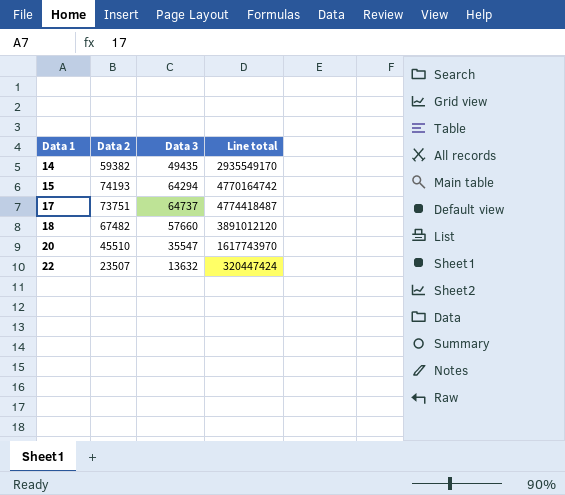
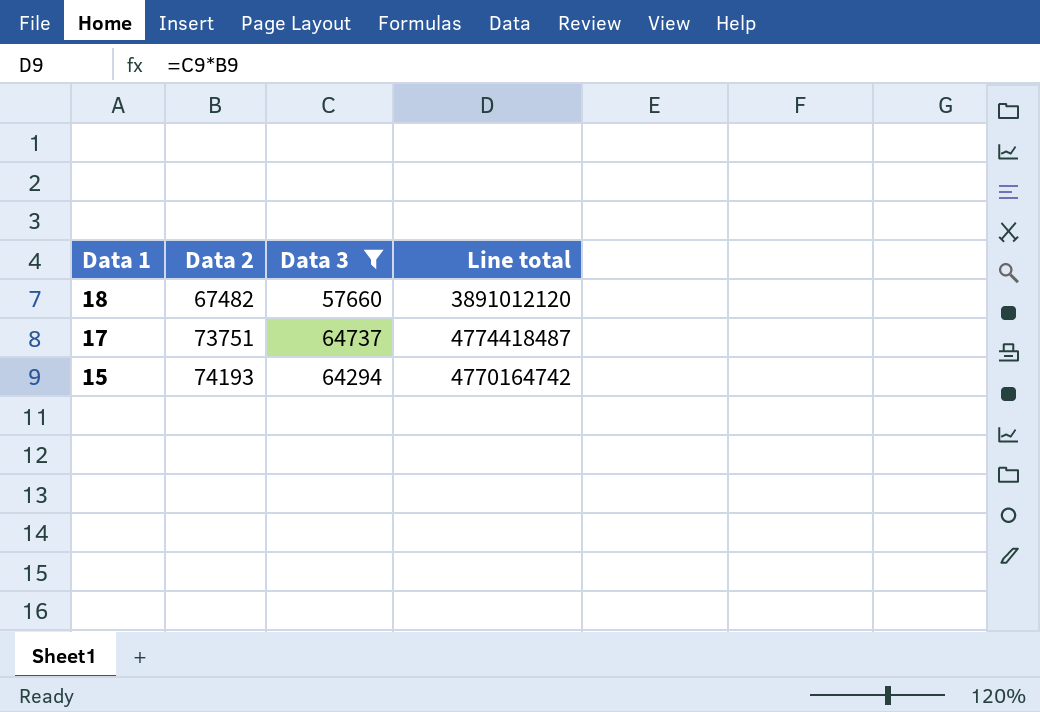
filter: none -> Data 3 >= 57660
row order: Data 1 ascending -> Data 1 descending

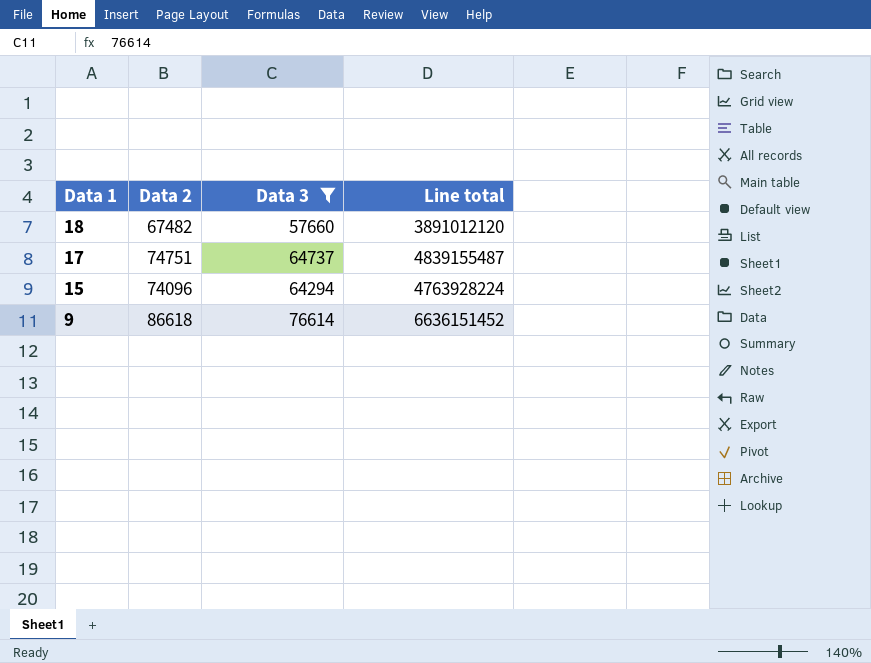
17 | Data 2: 73751 -> 74751
17 | Line total: 4774418487 -> 4839155487
15 | Data 2: 74193 -> 74096
15 | Line total: 4770164742 -> 4763928224
row 9: none -> 86618 | 76614 | 6636151452

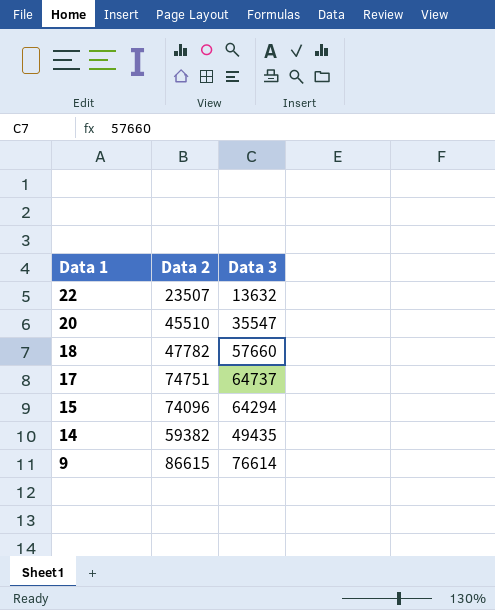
filter: Data 3 >= 57660 -> none
column Line total | formula: [Data 2] * [Data 3] -> none
18 | Data 2: 67482 -> 47782
9 | Data 2: 86618 -> 86615

